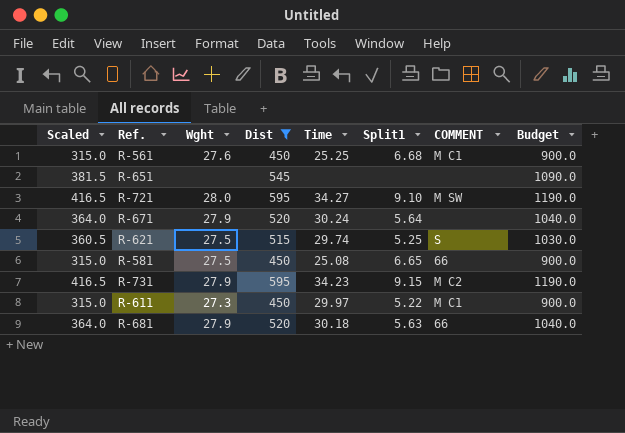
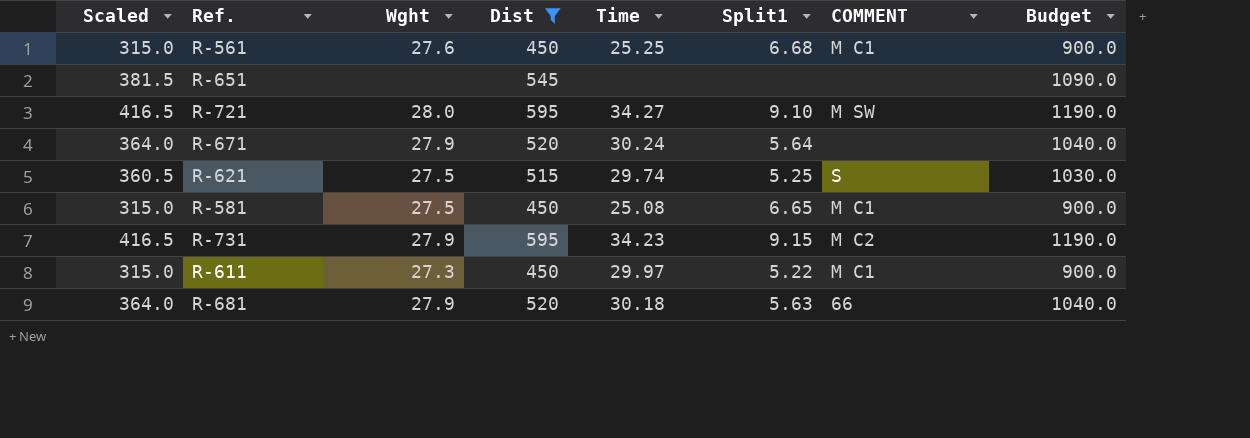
R-581 | COMMENT: 66 -> M C1

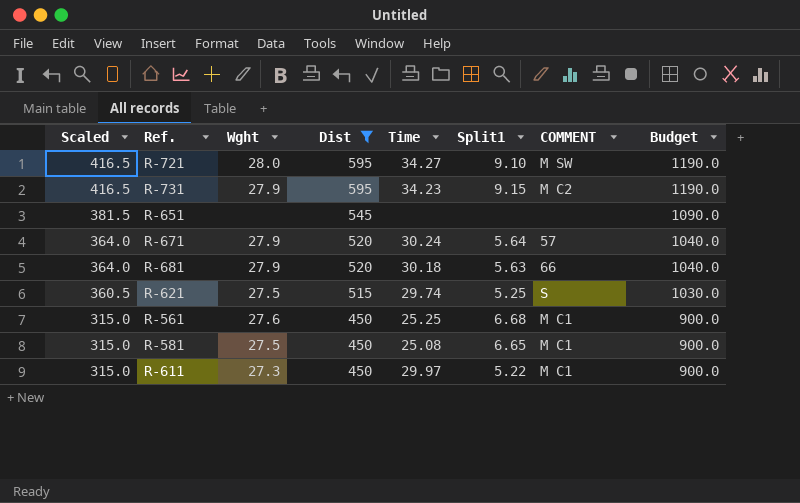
row order: none -> Scaled descending
R-671 | COMMENT: none -> 57

